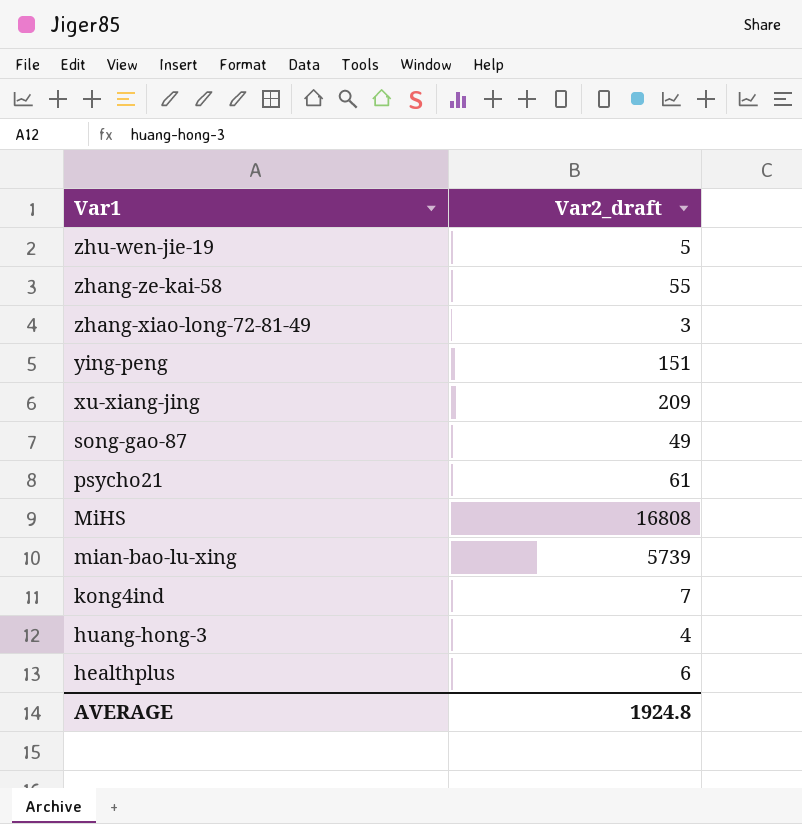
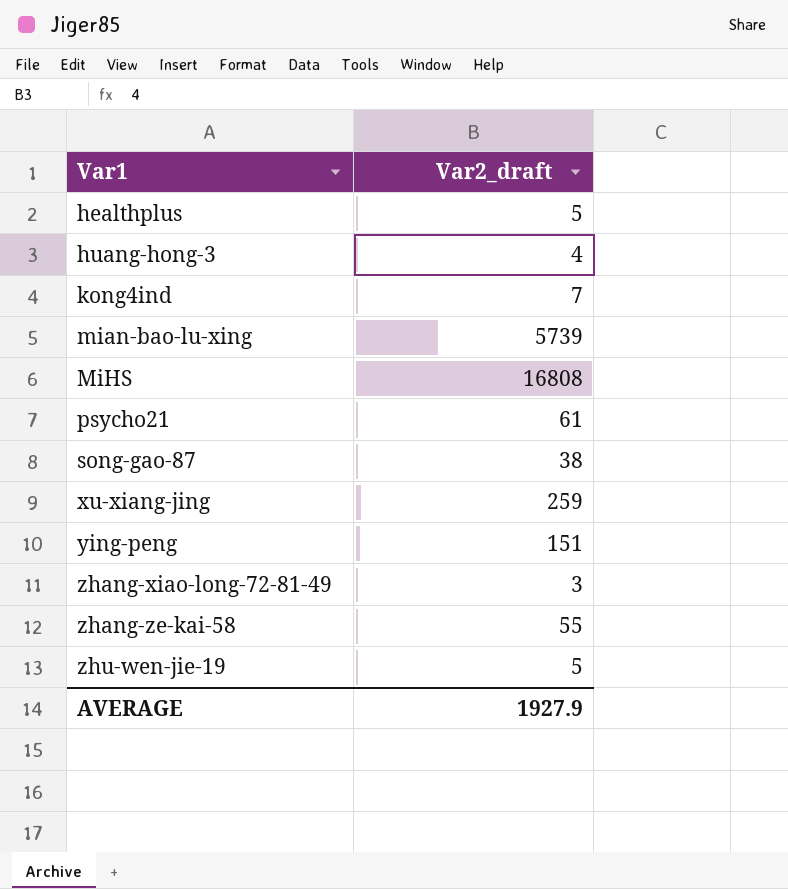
row order: Var1 descending -> Var1 ascending
healthplus | Var2_draft: 6 -> 5
song-gao-87 | Var2_draft: 49 -> 38
xu-xiang-jing | Var2_draft: 209 -> 259
AVERAGE | Var2_draft: 1924.8 -> 1927.9

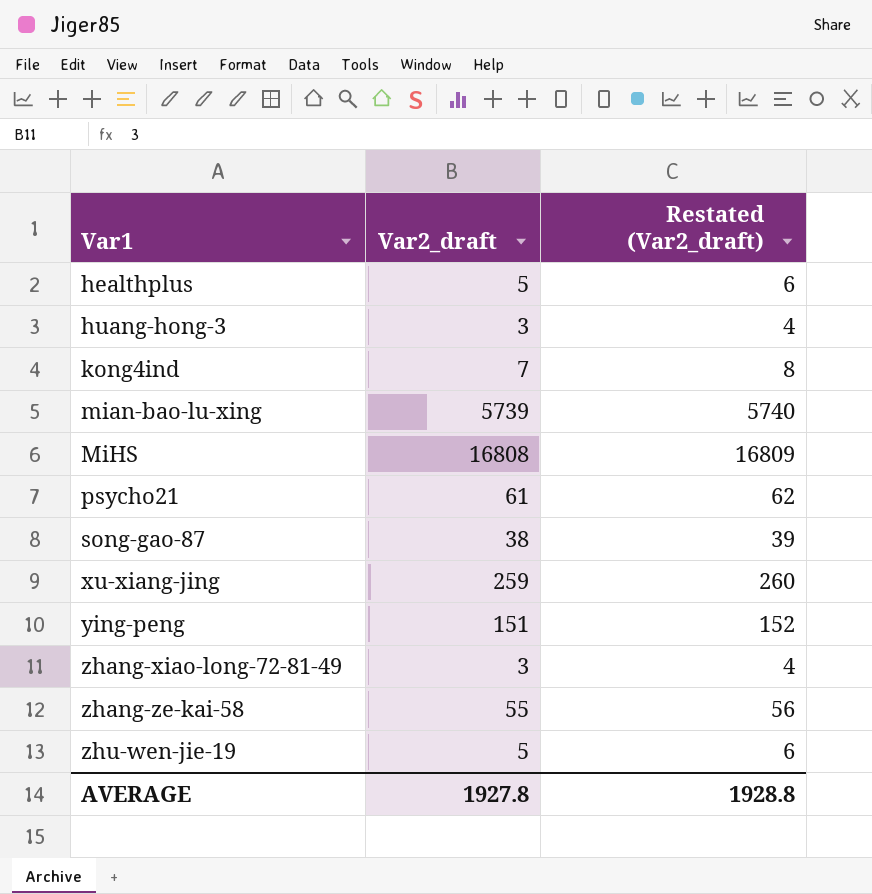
column Restated (Var2_draft) | formula: none -> [Var2_draft] + 1
huang-hong-3 | Var2_draft: 4 -> 3
AVERAGE | Var2_draft: 1927.9 -> 1927.8

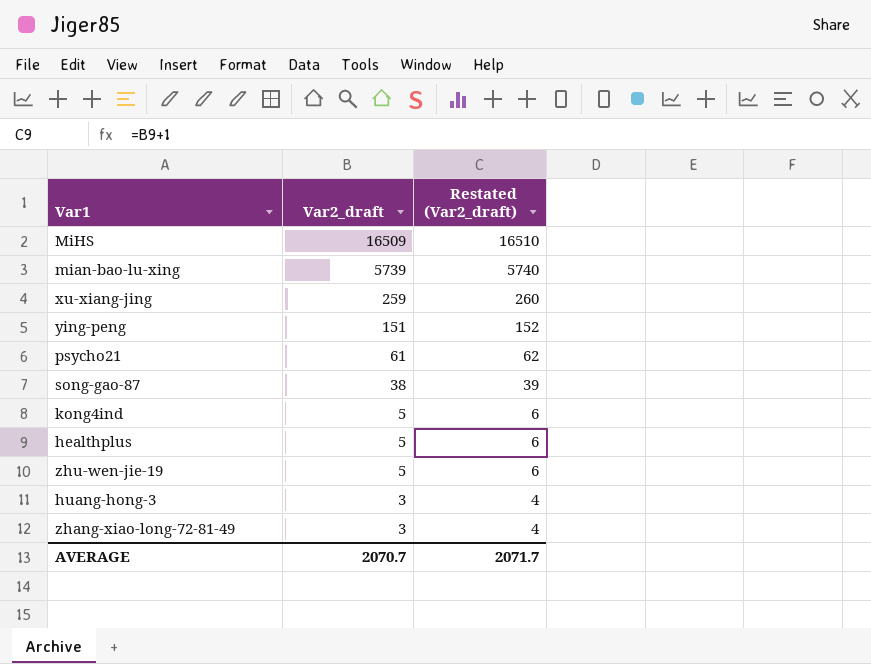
row order: Var1 ascending -> Var2_draft descending
row zhang-ze-kai-58: 55 | 56 -> none
MiHS | Var2_draft: 16808 -> 16509
MiHS | Restated (Var2_draft): 16809 -> 16510
kong4ind | Var2_draft: 7 -> 5
kong4ind | Restated (Var2_draft): 8 -> 6
AVERAGE | Var2_draft: 1927.8 -> 2070.7
AVERAGE | Restated (Var2_draft): 1928.8 -> 2071.7

